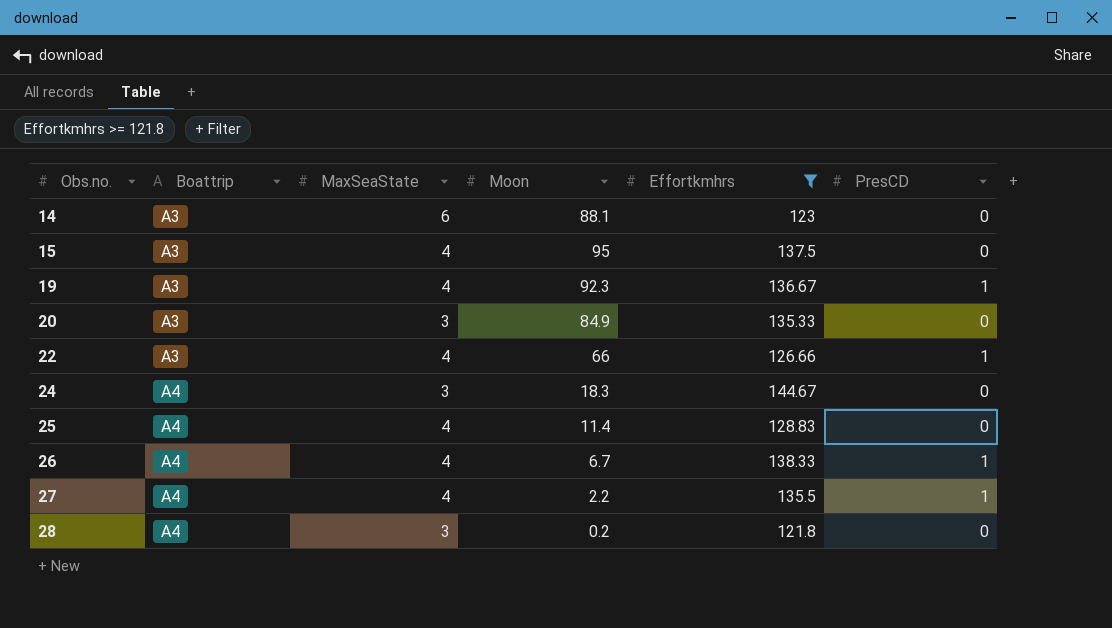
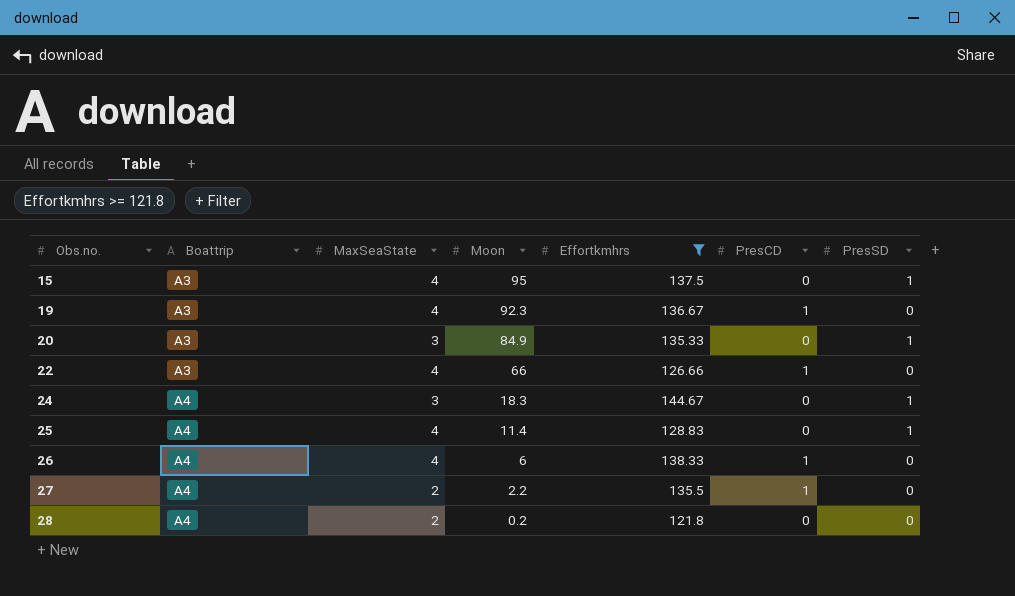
column PresSD | position: none -> 7
row 14: A3 | 6 | 88.1 | 123 | 0 -> none
26 | Moon: 6.7 -> 6
27 | MaxSeaState: 4 -> 2
28 | MaxSeaState: 3 -> 2

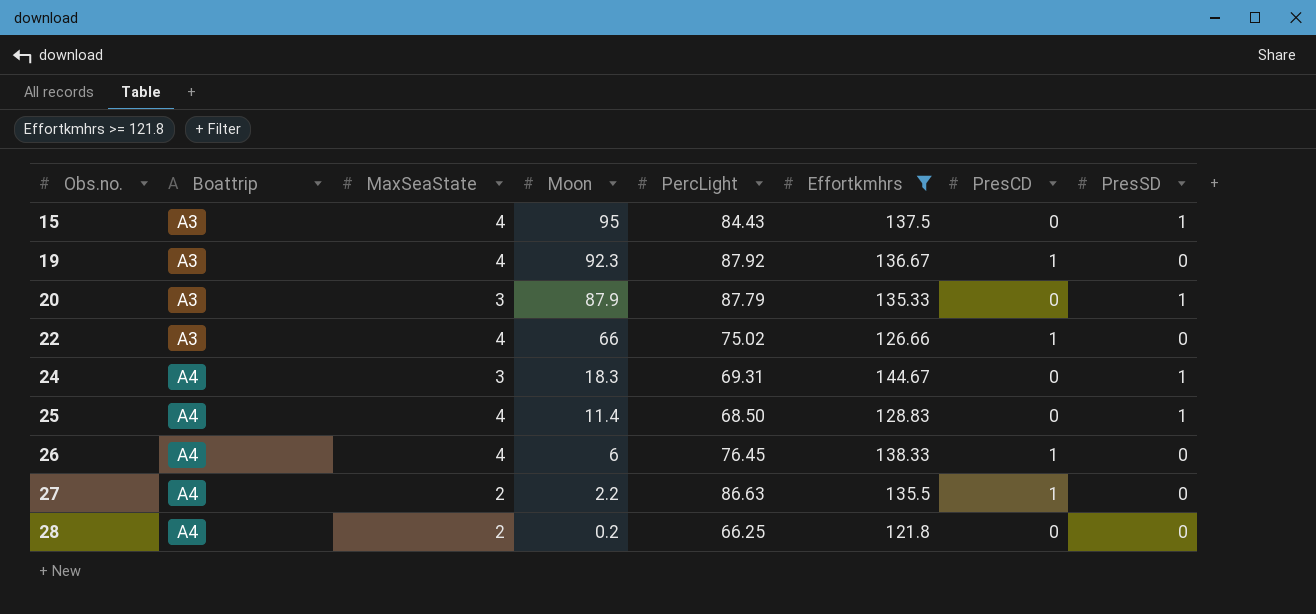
column PercLight | position: none -> 5
20 | Moon: 84.9 -> 87.9

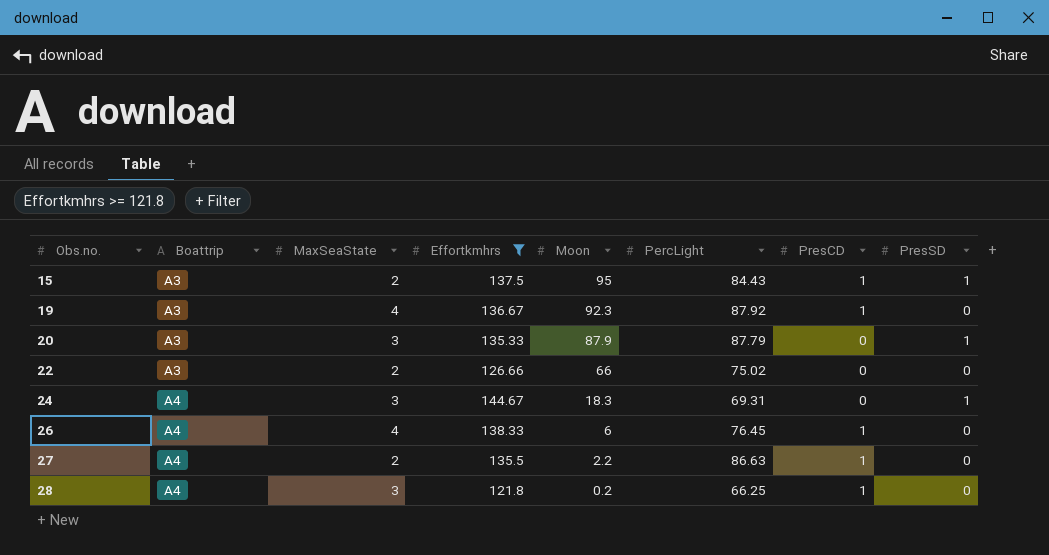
column Effortkmhrs | position: 6 -> 4
row 25: A4 | 4 | 11.4 | 68.50 | 128.83 | 0 | 1 -> none
15 | MaxSeaState: 4 -> 2
15 | PresCD: 0 -> 1
22 | MaxSeaState: 4 -> 2
22 | PresCD: 1 -> 0
28 | MaxSeaState: 2 -> 3
28 | PresCD: 0 -> 1

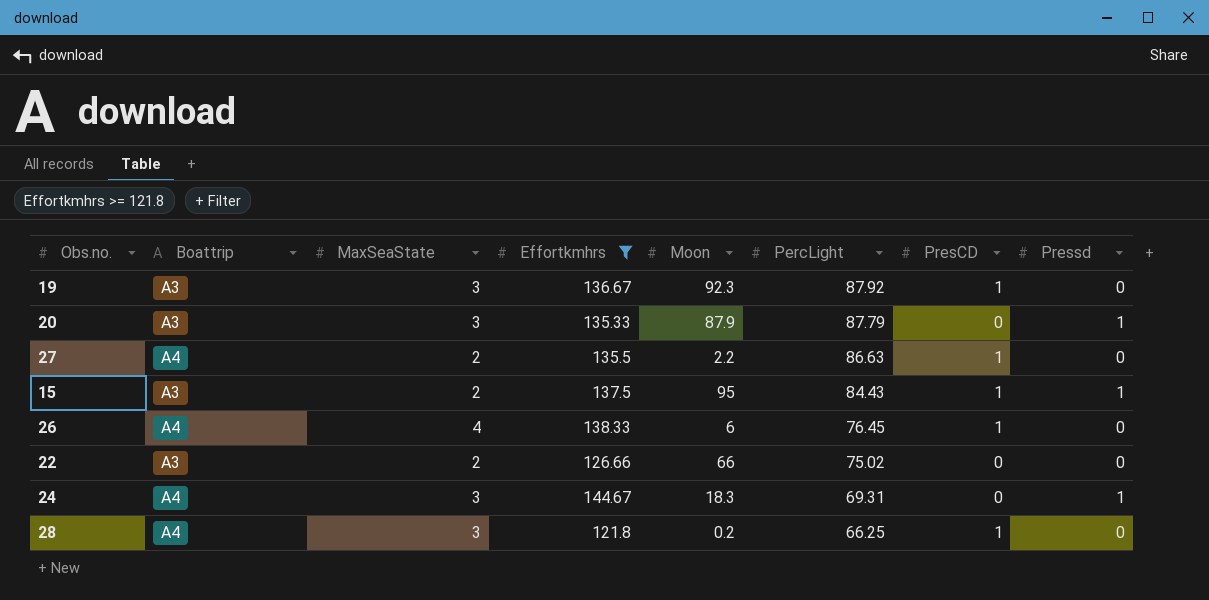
row order: Obs.no. ascending -> PercLight descending
column name: PresSD -> Pressd
19 | MaxSeaState: 4 -> 3

